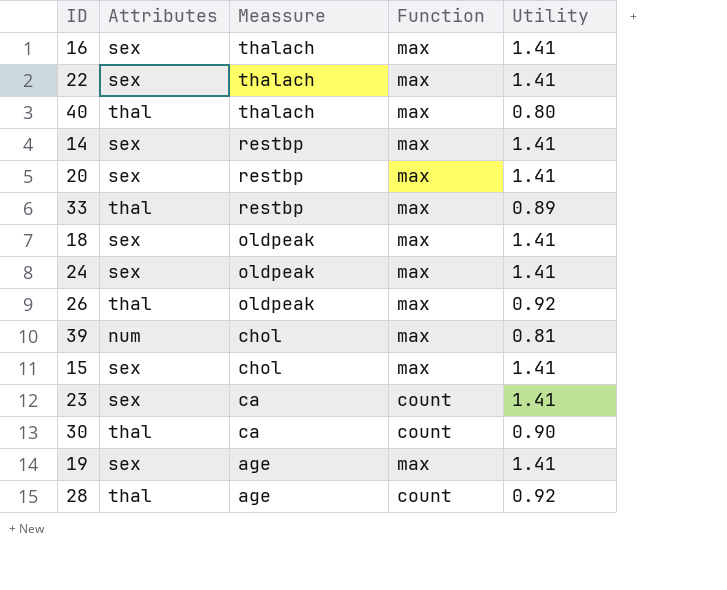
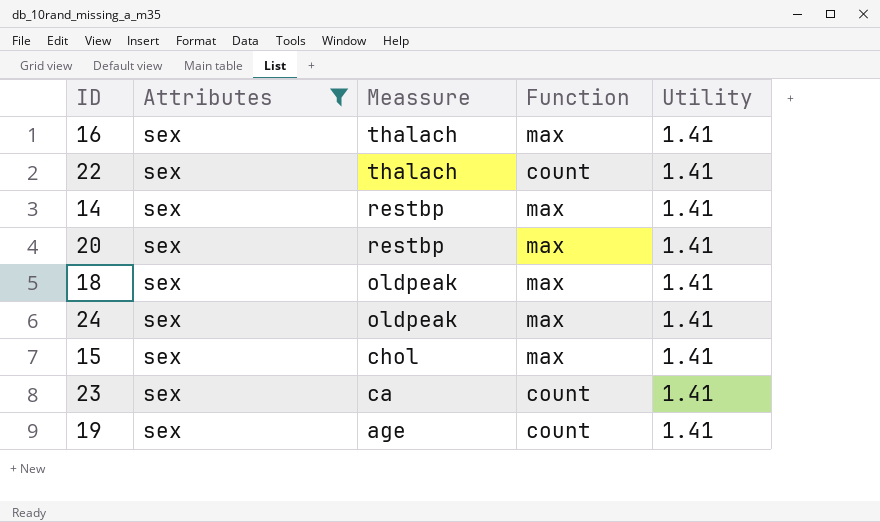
filter: none -> Attributes = sex
22 | Function: max -> count
19 | Function: max -> count

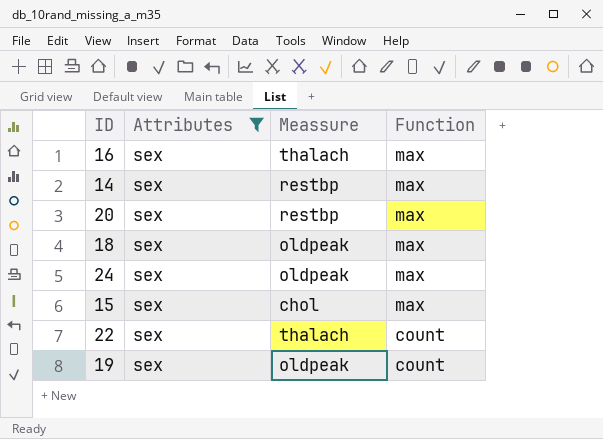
row order: Meassure descending -> Function descending
column Utility | position: 5 -> none
row 23: sex | ca | count | 1.41 -> none
19 | Meassure: age -> oldpeak

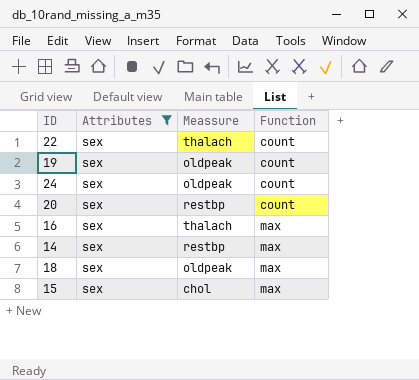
row order: Function descending -> Function ascending
24 | Function: max -> count
20 | Function: max -> count

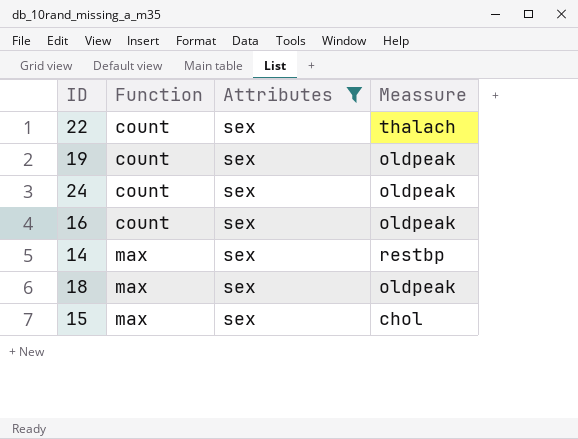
column Function | position: 4 -> 2
row 20: sex | restbp | count -> none
16 | Function: max -> count
16 | Meassure: thalach -> oldpeak

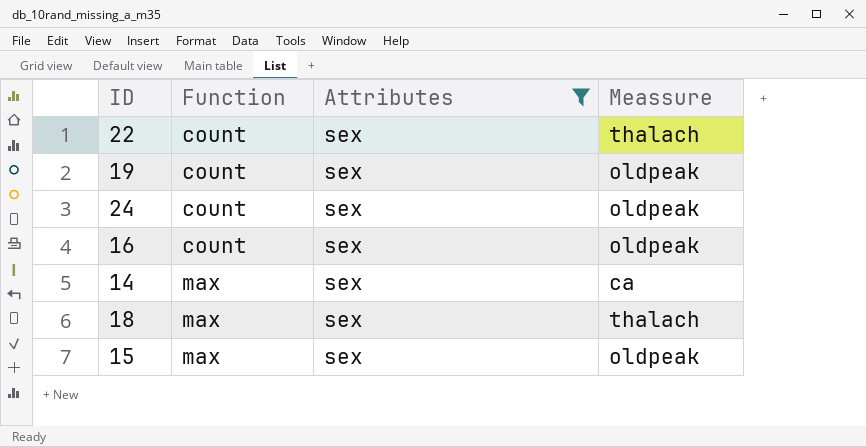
14 | Meassure: restbp -> ca
18 | Meassure: oldpeak -> thalach
15 | Meassure: chol -> oldpeak

